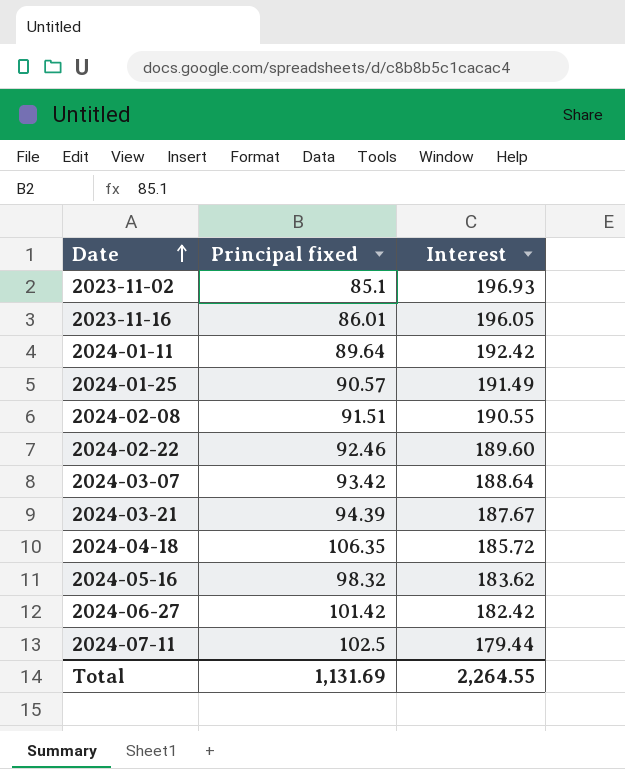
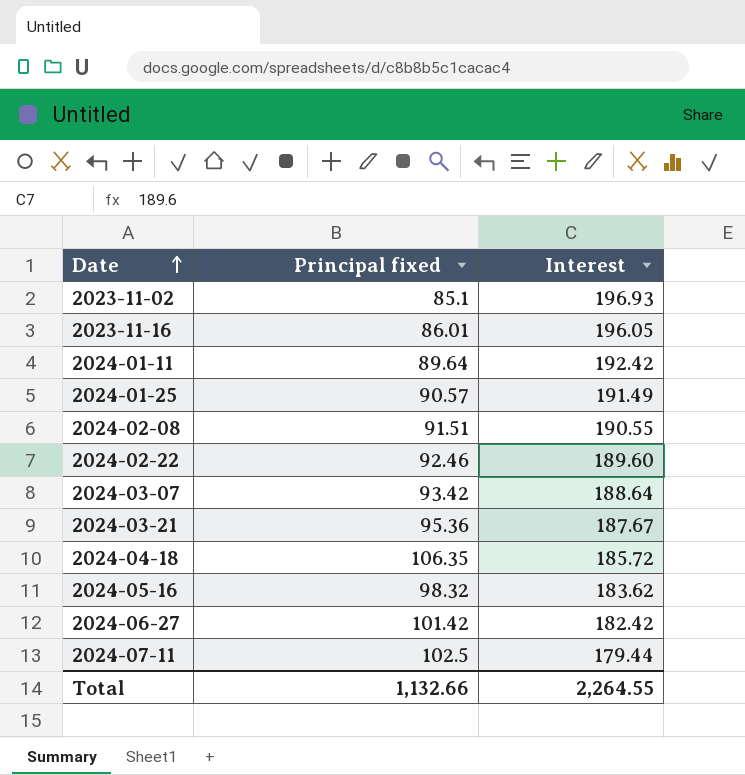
2024-03-21 | Principal fixed: 94.39 -> 95.36
Total | Principal fixed: 1,131.69 -> 1,132.66

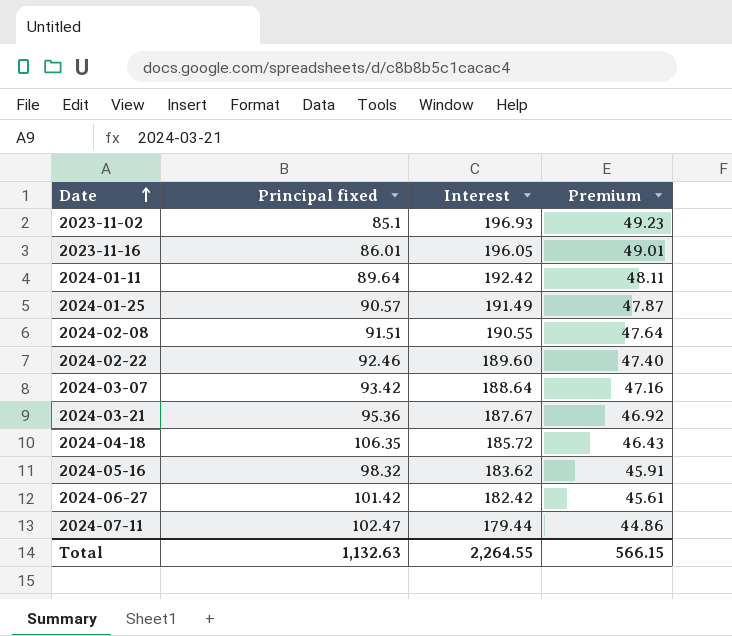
column Premium | formula: none -> [Interest] * 0.25
2024-07-11 | Principal fixed: 102.5 -> 102.47
Total | Principal fixed: 1,132.66 -> 1,132.63

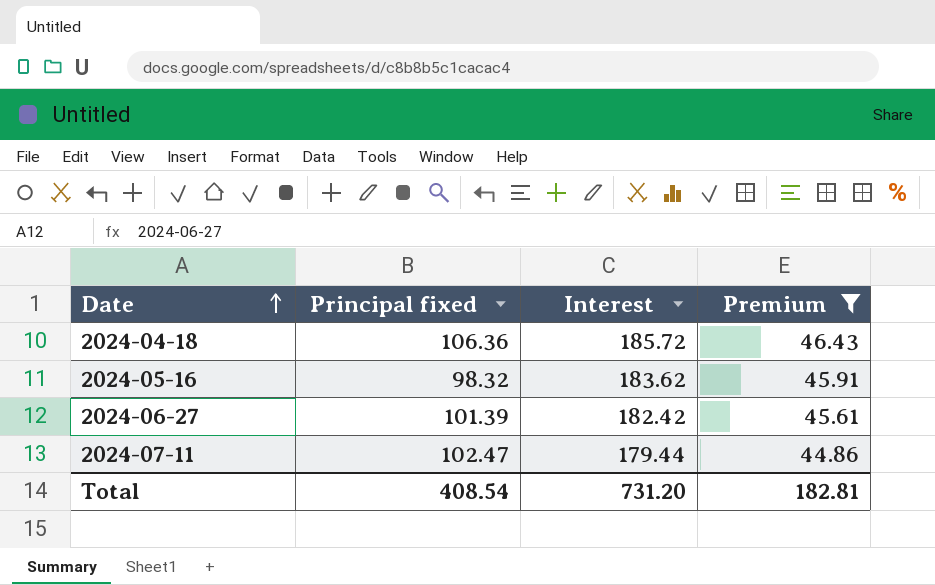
filter: none -> Premium <= 46.43
2024-04-18 | Principal fixed: 106.35 -> 106.36
2024-06-27 | Principal fixed: 101.42 -> 101.39
Total | Principal fixed: 1,132.63 -> 408.54
Total | Interest: 2,264.55 -> 731.20
Total | Premium: 566.15 -> 182.81

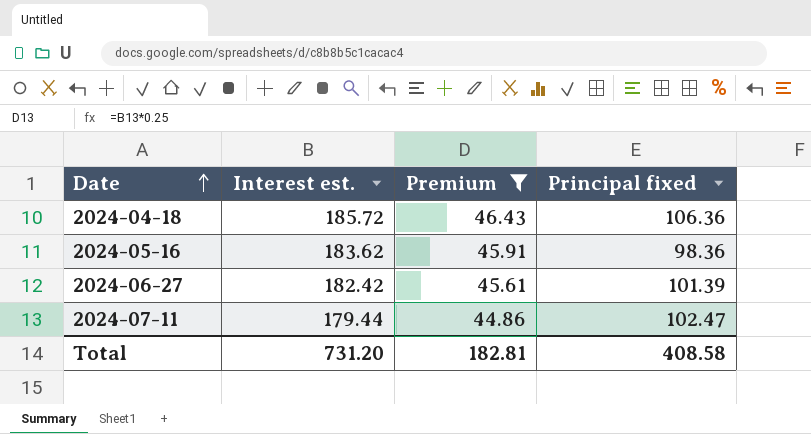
column name: Interest -> Interest est.
column Principal fixed | position: 2 -> 4
2024-05-16 | Principal fixed: 98.32 -> 98.36
Total | Principal fixed: 408.54 -> 408.58

